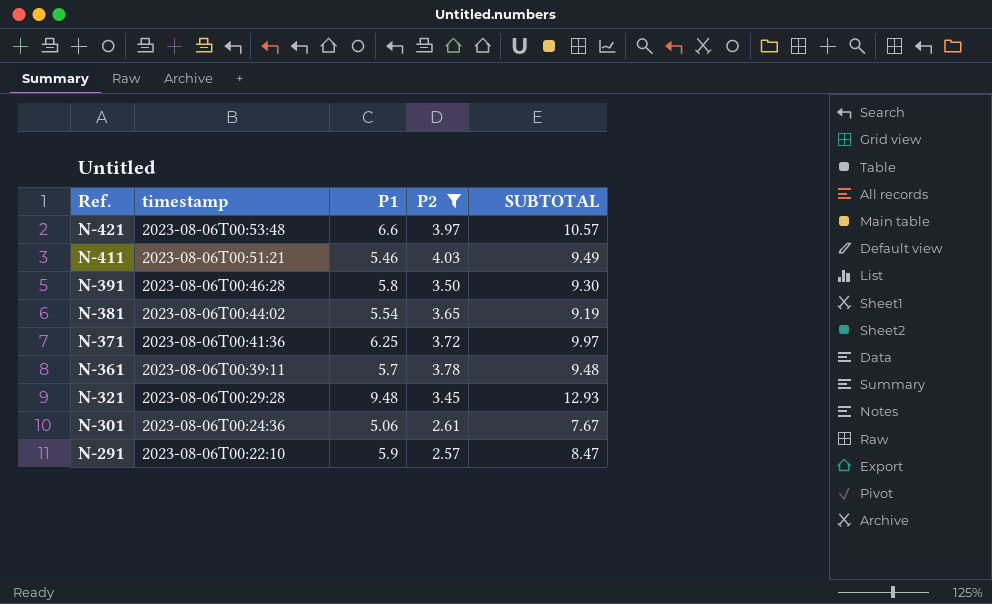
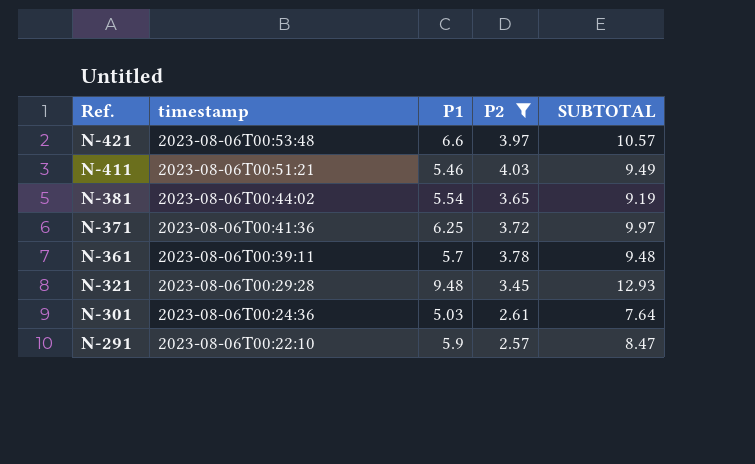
row N-391: 2023-08-06T00:46:28 | 5.8 | 3.50 | 9.30 -> none
N-301 | P1: 5.06 -> 5.03
N-301 | SUBTOTAL: 7.67 -> 7.64

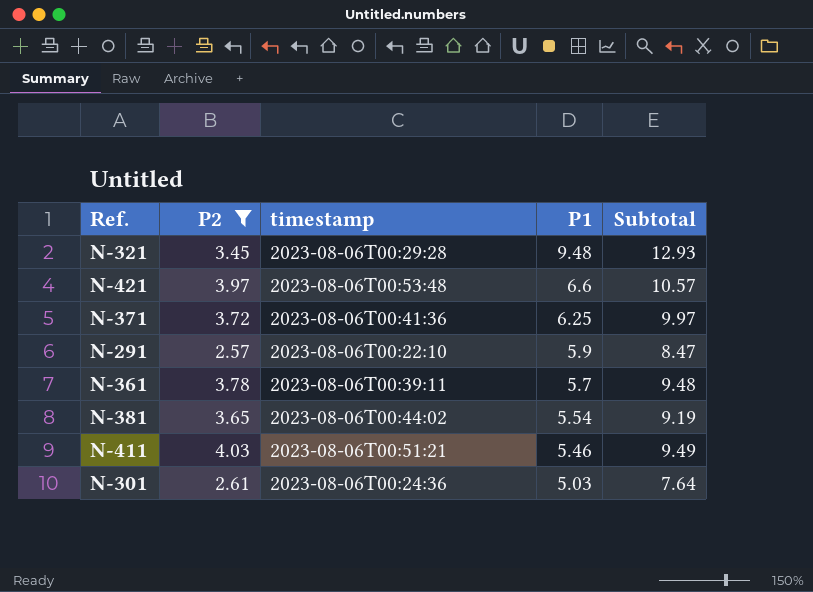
row order: Ref. descending -> P1 descending
column P2 | position: 4 -> 2
column name: SUBTOTAL -> Subtotal

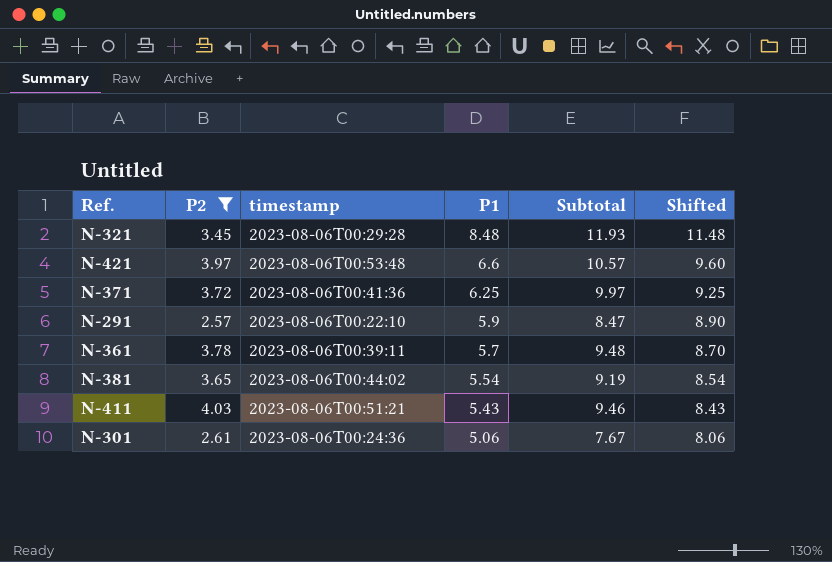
column Shifted | formula: none -> [P1] + 3
N-321 | P1: 9.48 -> 8.48
N-321 | Subtotal: 12.93 -> 11.93
N-411 | P1: 5.46 -> 5.43
N-411 | Subtotal: 9.49 -> 9.46
N-301 | P1: 5.03 -> 5.06
N-301 | Subtotal: 7.64 -> 7.67

